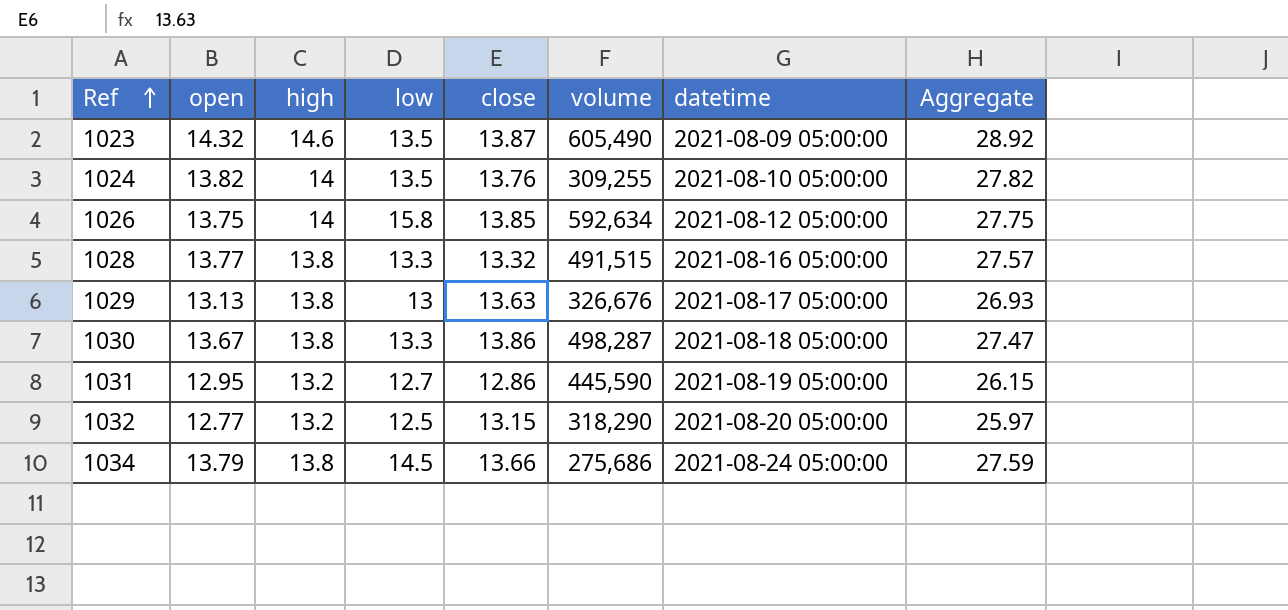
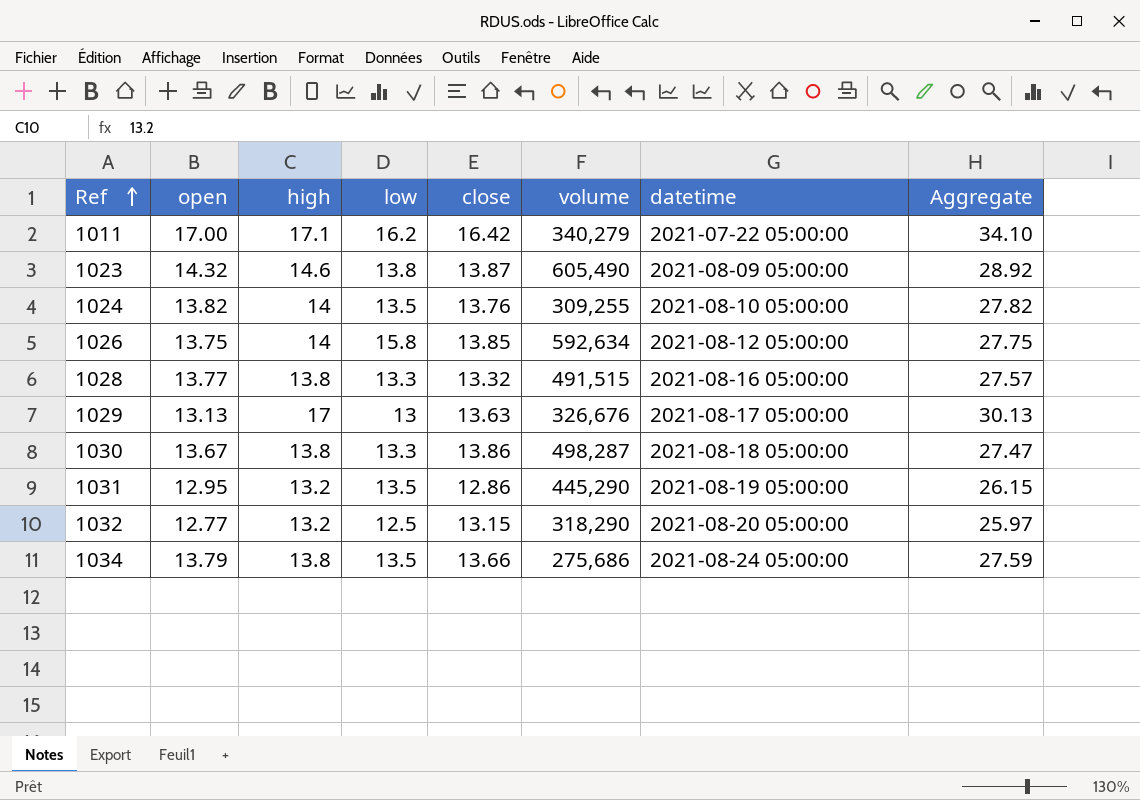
row 1011: none -> 17.00 | 17.1 | 16.2 | 16.42 | 340,279 | 2021-07-22 05:00:00 | 34.10
1023 | low: 13.5 -> 13.8
1029 | high: 13.8 -> 17
1029 | Aggregate: 26.93 -> 30.13
1031 | low: 12.7 -> 13.5
1031 | volume: 445,590 -> 445,290
1034 | low: 14.5 -> 13.5

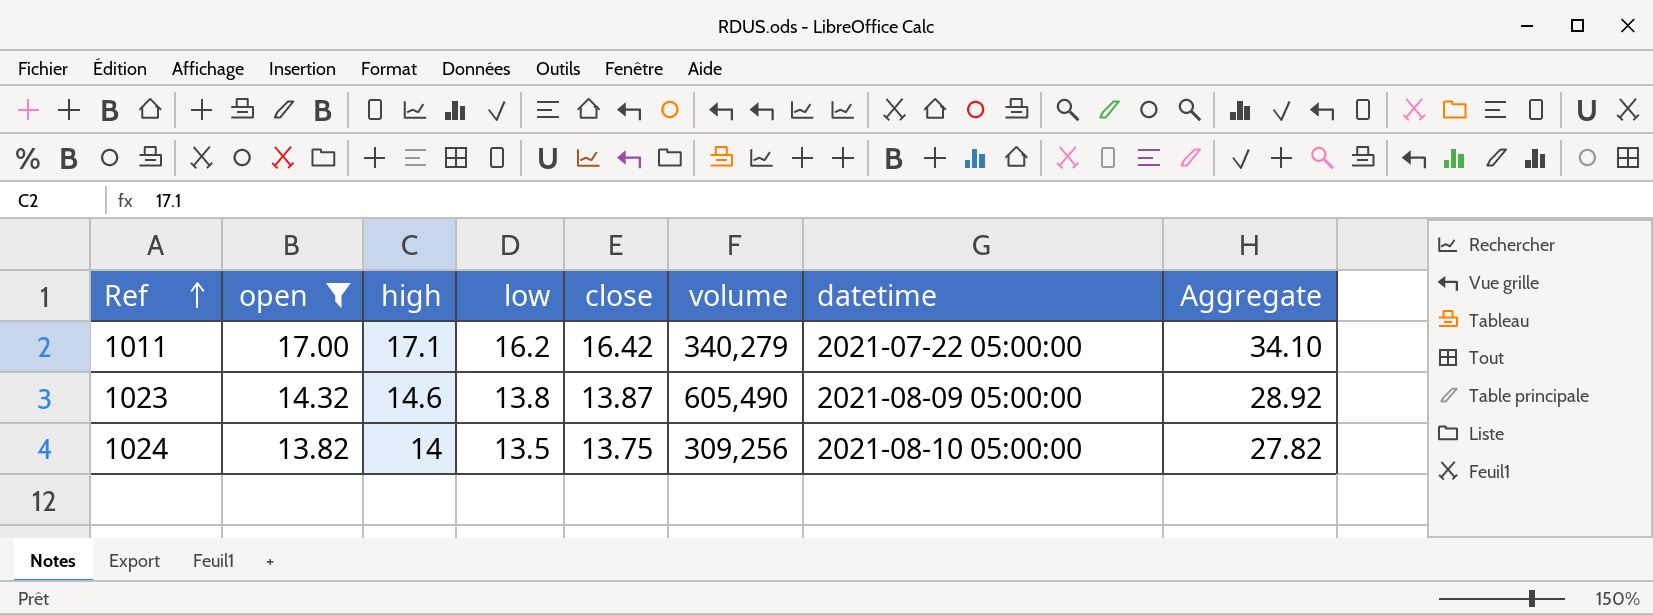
filter: none -> open >= 13.82
1024 | close: 13.76 -> 13.75
1024 | volume: 309,255 -> 309,256

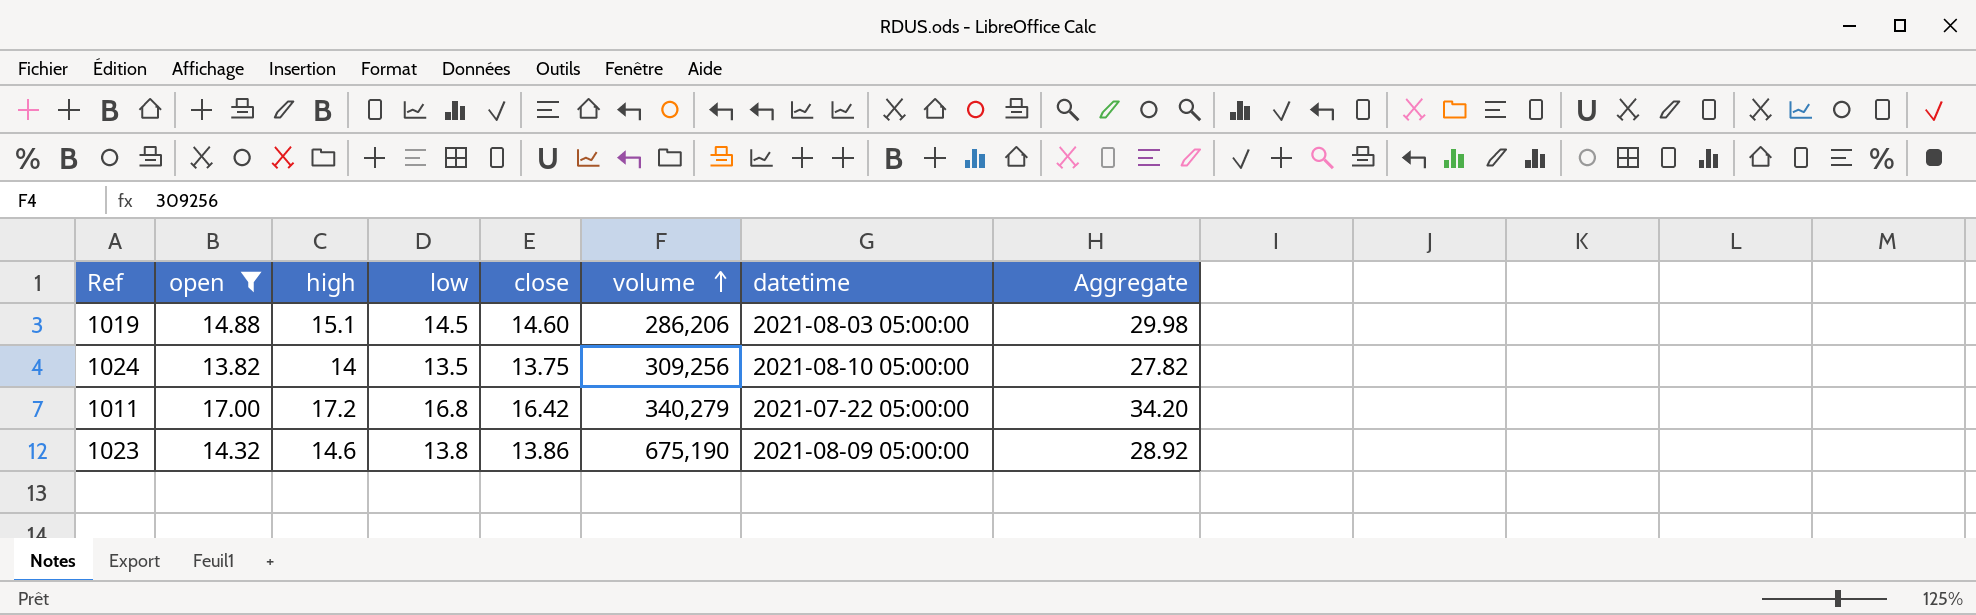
row order: Ref ascending -> volume ascending
row 1019: none -> 14.88 | 15.1 | 14.5 | 14.60 | 286,206 | 2021-08-03 05:00:00 | 29.98
1011 | high: 17.1 -> 17.2
1011 | low: 16.2 -> 16.8
1011 | Aggregate: 34.10 -> 34.20
1023 | close: 13.87 -> 13.86
1023 | volume: 605,490 -> 675,190

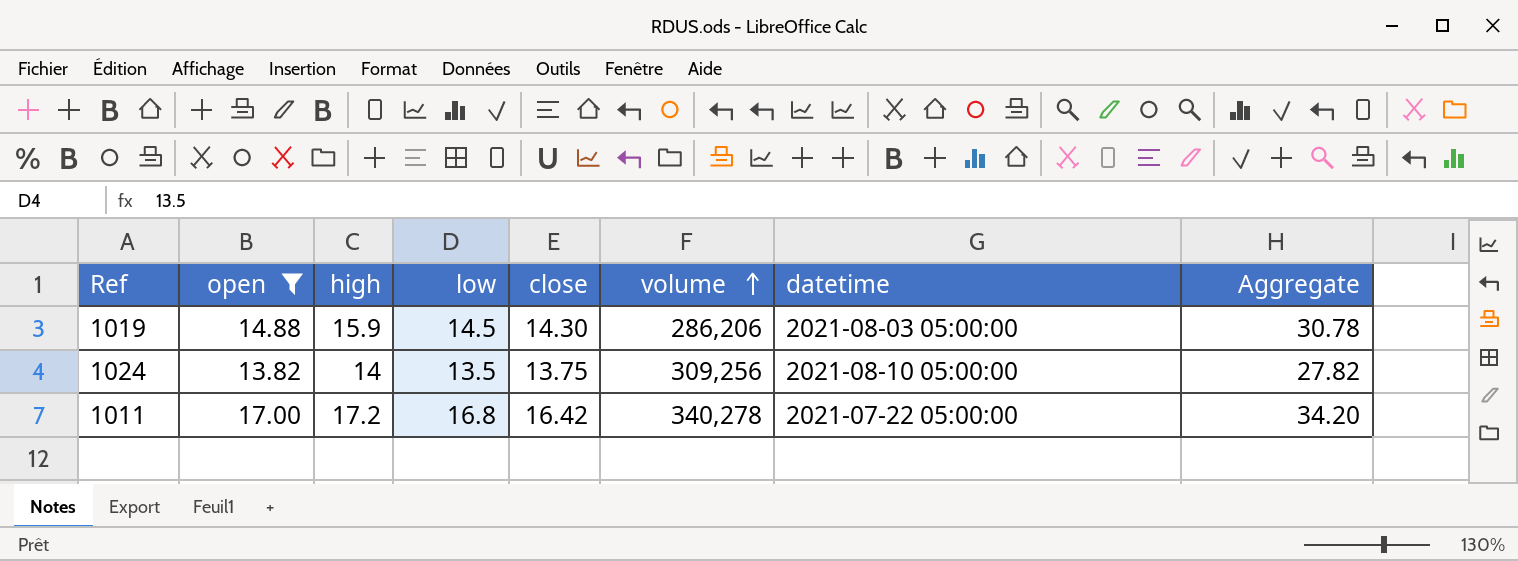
row 1023: 14.32 | 14.6 | 13.8 | 13.86 | 675,190 | 2021-08-09 05:00:00 | 28.92 -> none
1019 | high: 15.1 -> 15.9
1019 | close: 14.60 -> 14.30
1019 | Aggregate: 29.98 -> 30.78
1011 | volume: 340,279 -> 340,278

